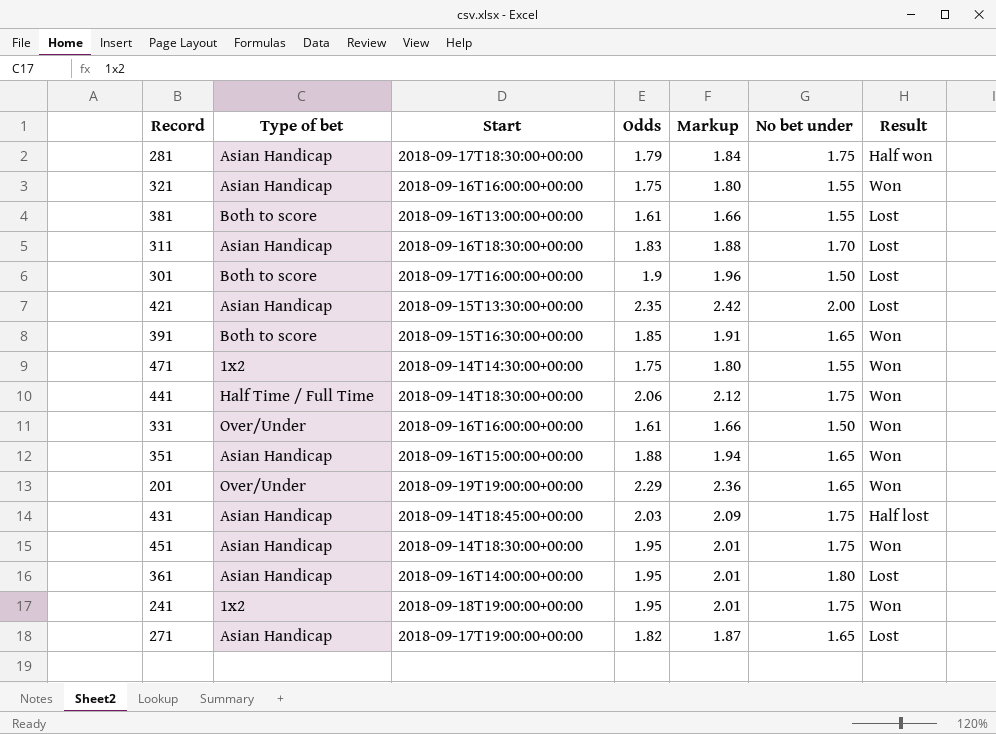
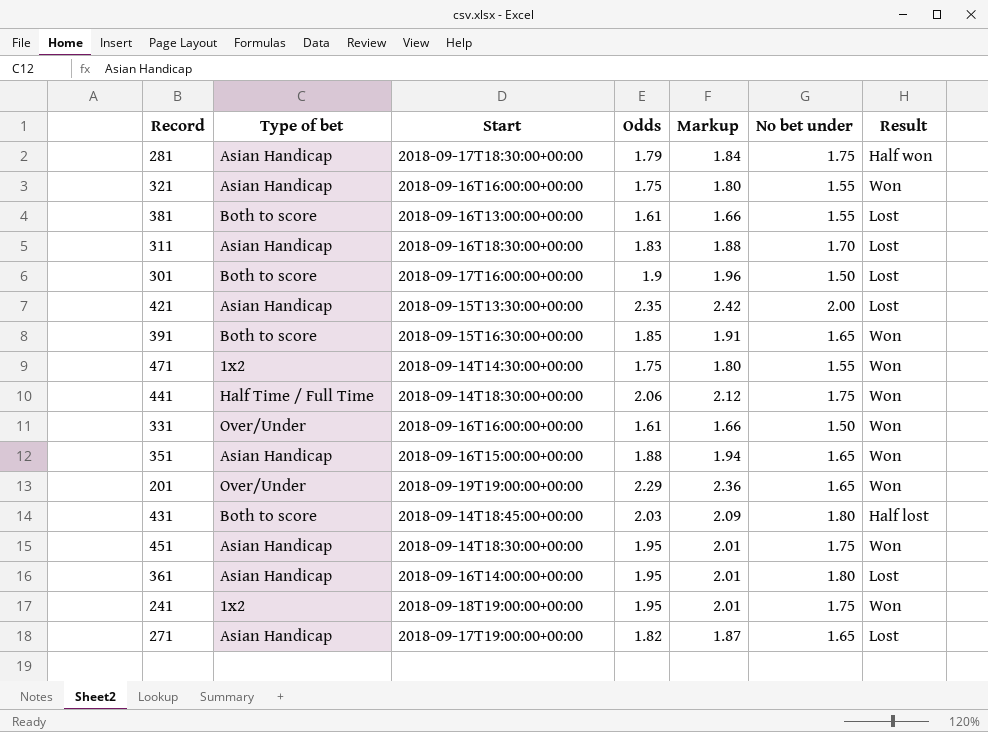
431 | Type of bet: Asian Handicap -> Both to score
431 | No bet under: 1.75 -> 1.80

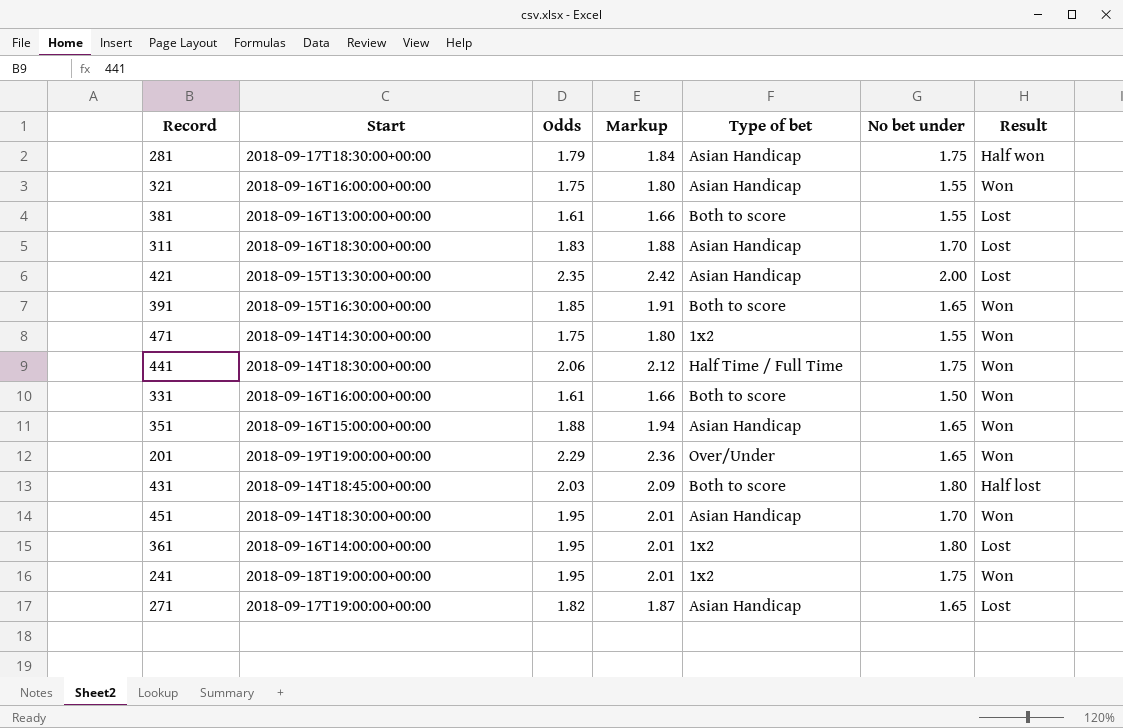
column Type of bet | position: 2 -> 5
row 301: Both to score | 2018-09-17T16:00:00+00:00 | 1.9 | 1.96 | 1.50 | Lost -> none
331 | Type of bet: Over/Under -> Both to score
451 | No bet under: 1.75 -> 1.70
361 | Type of bet: Asian Handicap -> 1x2

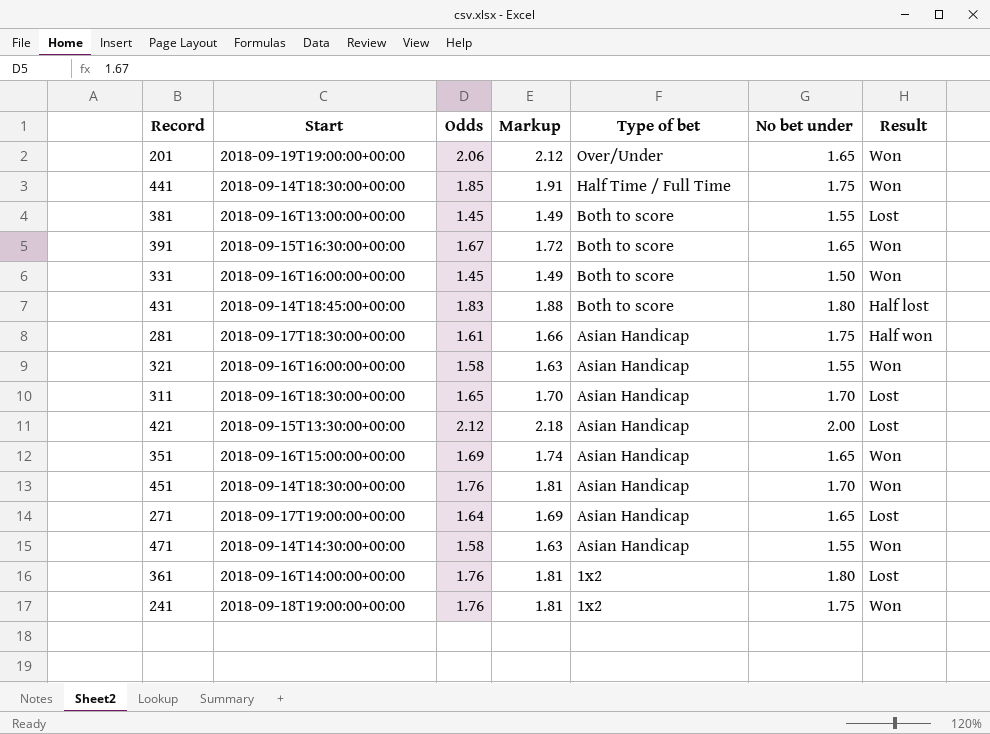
row order: none -> Type of bet descending
201 | Odds: 2.29 -> 2.06
201 | Markup: 2.36 -> 2.12
441 | Odds: 2.06 -> 1.85
441 | Markup: 2.12 -> 1.91
381 | Odds: 1.61 -> 1.45
381 | Markup: 1.66 -> 1.49
391 | Odds: 1.85 -> 1.67
391 | Markup: 1.91 -> 1.72
331 | Odds: 1.61 -> 1.45
331 | Markup: 1.66 -> 1.49
431 | Odds: 2.03 -> 1.83
431 | Markup: 2.09 -> 1.88
281 | Odds: 1.79 -> 1.61
281 | Markup: 1.84 -> 1.66
321 | Odds: 1.75 -> 1.58
321 | Markup: 1.80 -> 1.63
311 | Odds: 1.83 -> 1.65
311 | Markup: 1.88 -> 1.70
421 | Odds: 2.35 -> 2.12
421 | Markup: 2.42 -> 2.18
351 | Odds: 1.88 -> 1.69
351 | Markup: 1.94 -> 1.74
451 | Odds: 1.95 -> 1.76
451 | Markup: 2.01 -> 1.81
271 | Odds: 1.82 -> 1.64
271 | Markup: 1.87 -> 1.69
471 | Odds: 1.75 -> 1.58
471 | Markup: 1.80 -> 1.63
471 | Type of bet: 1x2 -> Asian Handicap
361 | Odds: 1.95 -> 1.76
361 | Markup: 2.01 -> 1.81
241 | Odds: 1.95 -> 1.76
241 | Markup: 2.01 -> 1.81

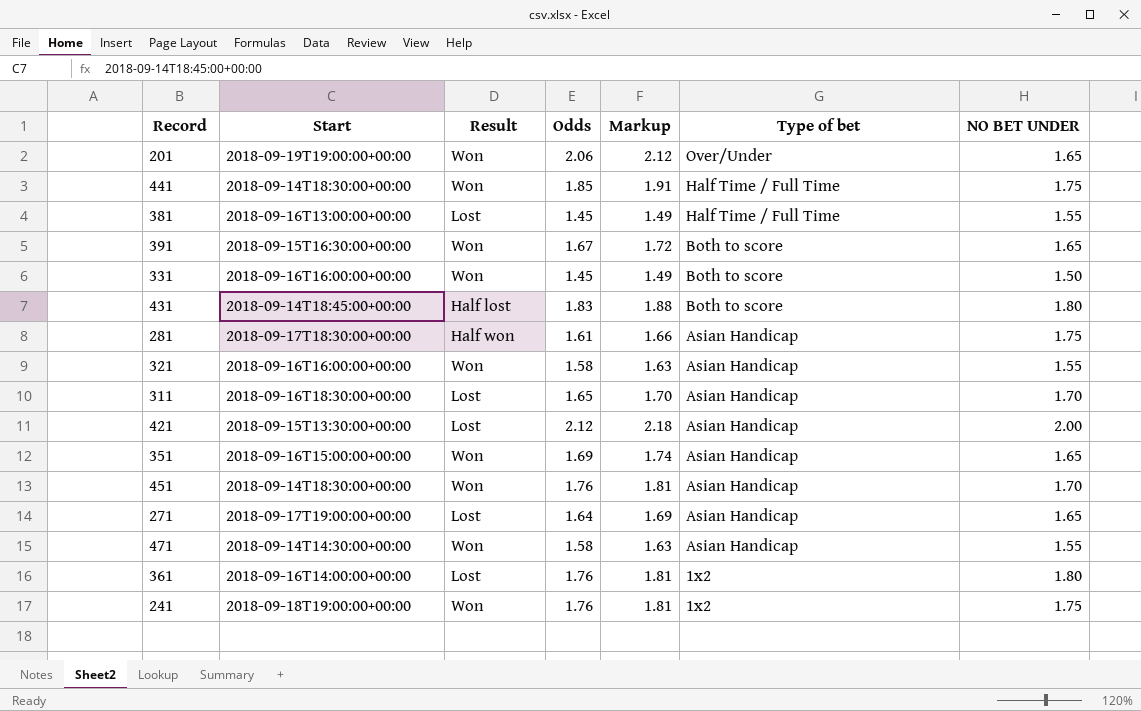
column Result | position: 7 -> 3
column name: No bet under -> NO BET UNDER
381 | Type of bet: Both to score -> Half Time / Full Time

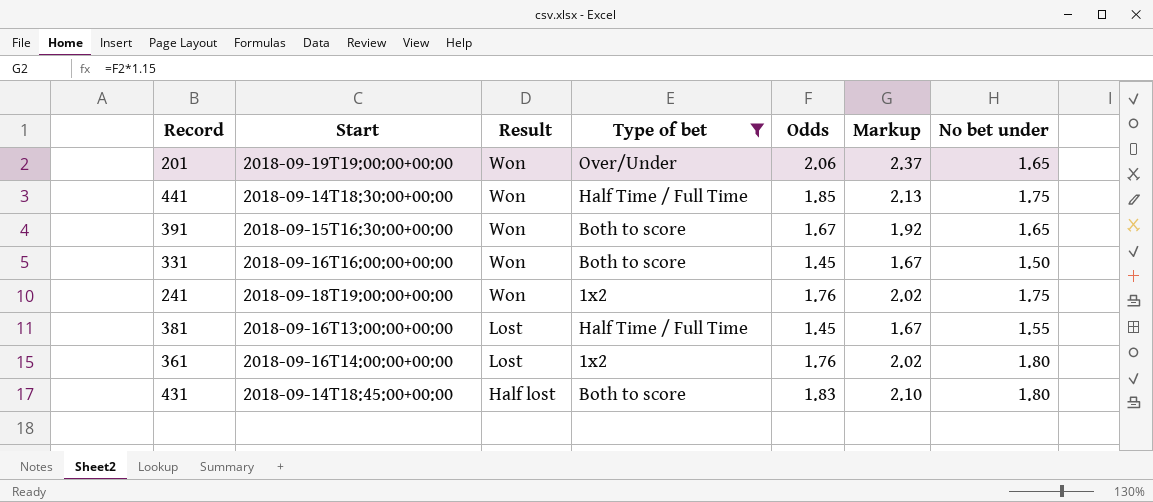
filter: none -> Type of bet != Asian Handicap
row order: Type of bet descending -> Result descending
column Type of bet | position: 6 -> 4
column Markup | formula: [Odds] * 1.03 -> [Odds] * 1.15
column name: NO BET UNDER -> No bet under

